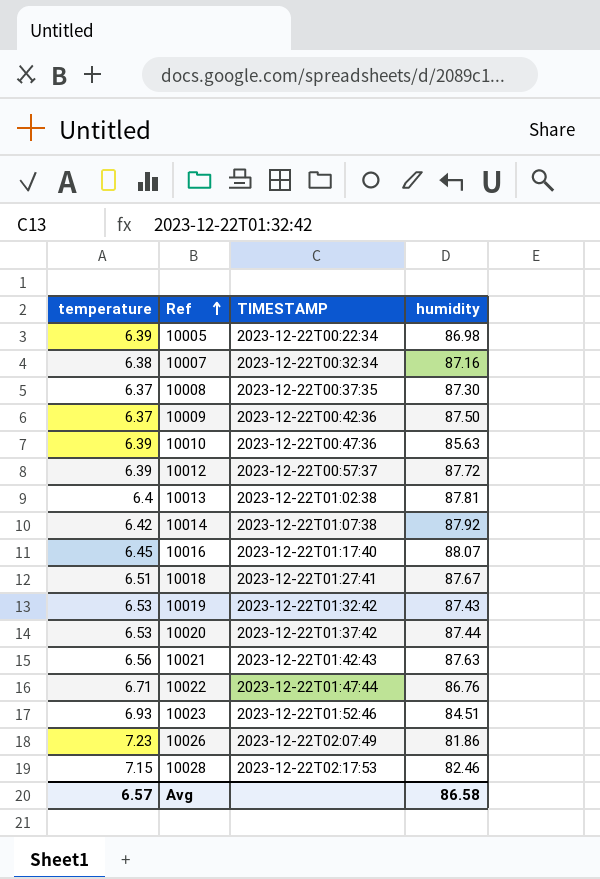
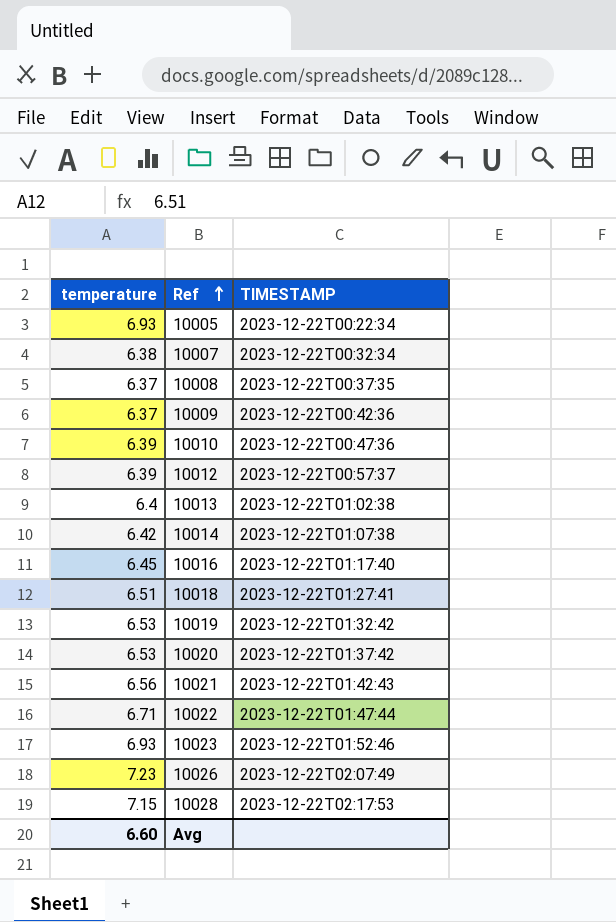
column humidity | position: 4 -> none
10005 | temperature: 6.39 -> 6.93
Avg | temperature: 6.57 -> 6.60

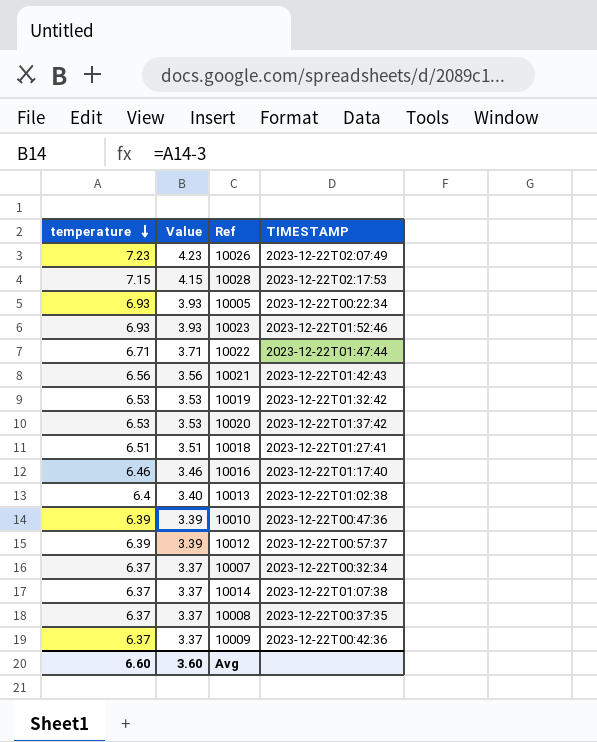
row order: Ref ascending -> temperature descending
column Value | formula: none -> [temperature] - 3
10016 | temperature: 6.45 -> 6.46
10007 | temperature: 6.38 -> 6.37
10014 | temperature: 6.42 -> 6.37

